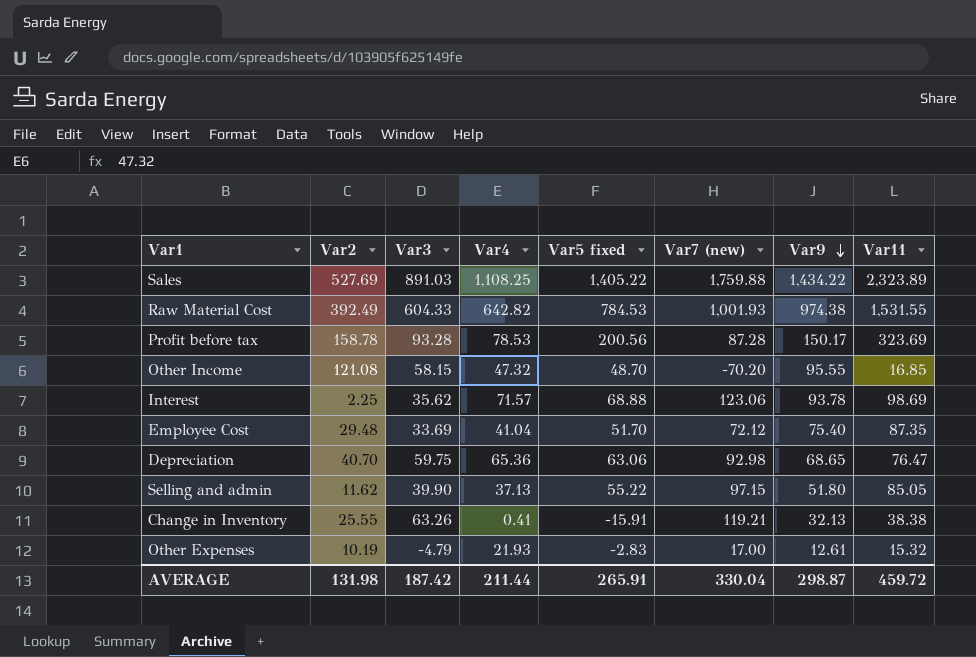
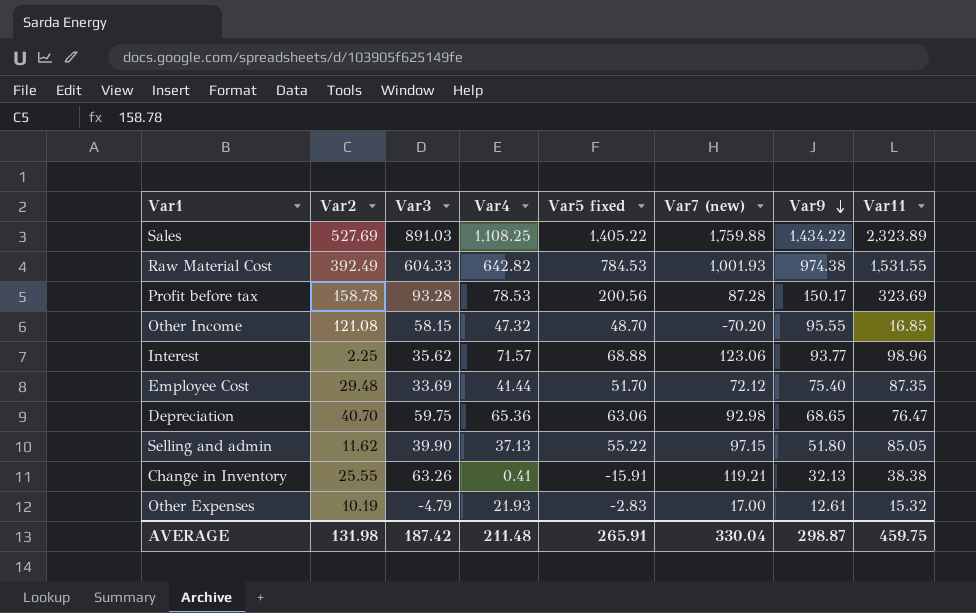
Interest | Var9: 93.78 -> 93.77
Interest | Var11: 98.69 -> 98.96
Employee Cost | Var4: 41.04 -> 41.44
AVERAGE | Var4: 211.44 -> 211.48
AVERAGE | Var11: 459.72 -> 459.75

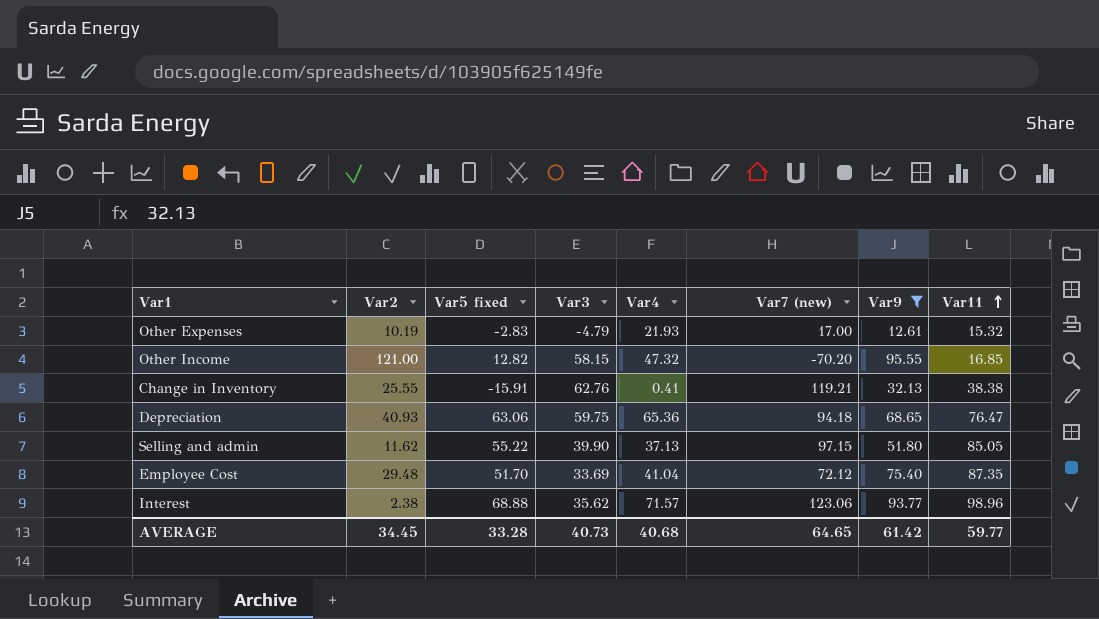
filter: none -> Var9 <= 95.55
row order: Var9 descending -> Var11 ascending
column Var5 fixed | position: 5 -> 3
Other Income | Var2: 121.08 -> 121.00
Other Income | Var5 fixed: 48.70 -> 12.82
Change in Inventory | Var3: 63.26 -> 62.76
Depreciation | Var2: 40.70 -> 40.93
Depreciation | Var7 (new): 92.98 -> 94.18
Employee Cost | Var4: 41.44 -> 41.04
Interest | Var2: 2.25 -> 2.38
AVERAGE | Var2: 131.98 -> 34.45
AVERAGE | Var5 fixed: 265.91 -> 33.28
AVERAGE | Var3: 187.42 -> 40.73
AVERAGE | Var4: 211.48 -> 40.68
AVERAGE | Var7 (new): 330.04 -> 64.65
AVERAGE | Var9: 298.87 -> 61.42
AVERAGE | Var11: 459.75 -> 59.77

